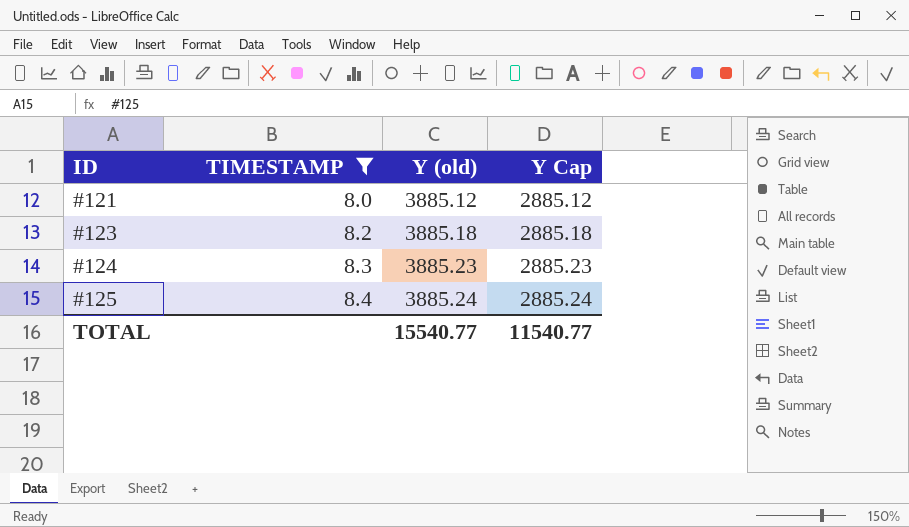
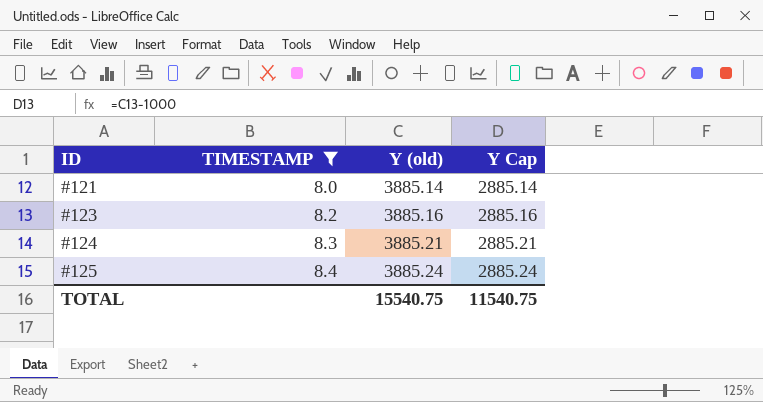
#121 | Y (old): 3885.12 -> 3885.14
#121 | Y Cap: 2885.12 -> 2885.14
#123 | Y (old): 3885.18 -> 3885.16
#123 | Y Cap: 2885.18 -> 2885.16
#124 | Y (old): 3885.23 -> 3885.21
#124 | Y Cap: 2885.23 -> 2885.21
TOTAL | Y (old): 15540.77 -> 15540.75
TOTAL | Y Cap: 11540.77 -> 11540.75

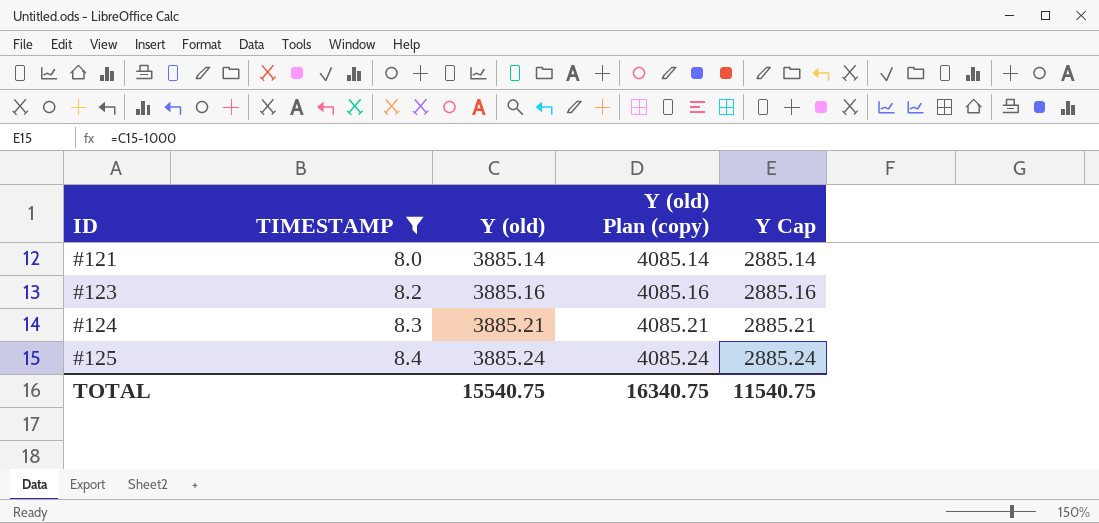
column Y (old) Plan (copy) | formula: none -> [Y (old)] + 200

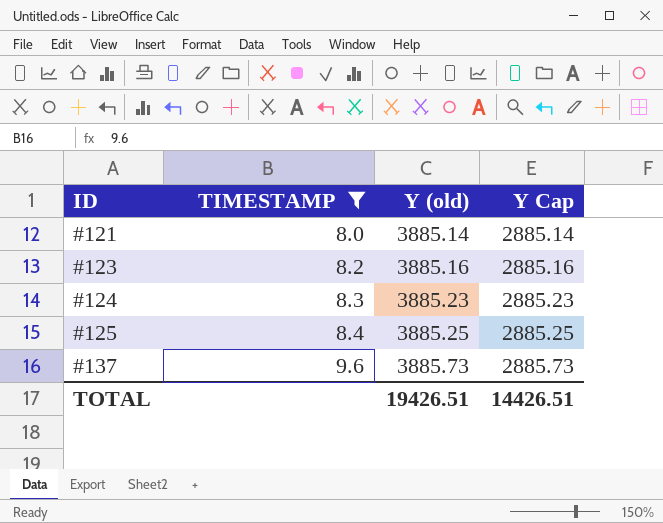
column Y (old) Plan (copy) | formula: [Y (old)] + 200 -> none
#124 | Y (old): 3885.21 -> 3885.23
#124 | Y Cap: 2885.21 -> 2885.23
#125 | Y (old): 3885.24 -> 3885.25
#125 | Y Cap: 2885.24 -> 2885.25
row #137: none -> 9.6 | 3885.73 | 2885.73
TOTAL | Y (old): 15540.75 -> 19426.51
TOTAL | Y Cap: 11540.75 -> 14426.51

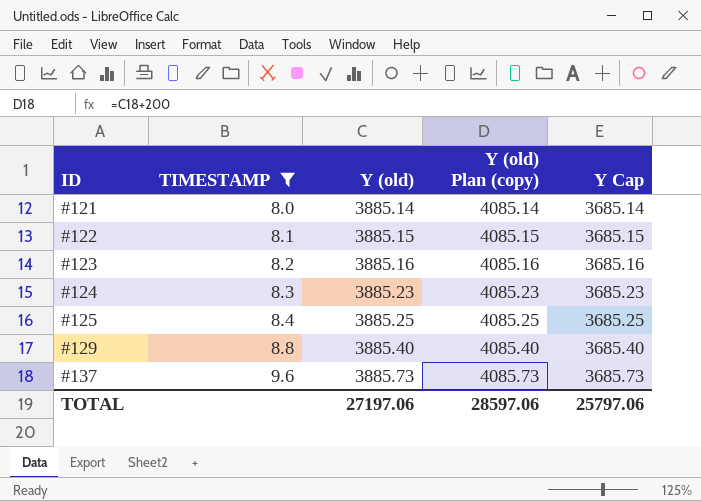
column Y (old) Plan (copy) | formula: none -> [Y (old)] + 200
column Y Cap | formula: [Y (old)] - 1000 -> [Y (old)] - 200
row #122: none -> 8.1 | 3885.15 | 4085.15 | 3685.15
row #129: none -> 8.8 | 3885.40 | 4085.40 | 3685.40
TOTAL | Y (old): 19426.51 -> 27197.06
TOTAL | Y Cap: 14426.51 -> 25797.06

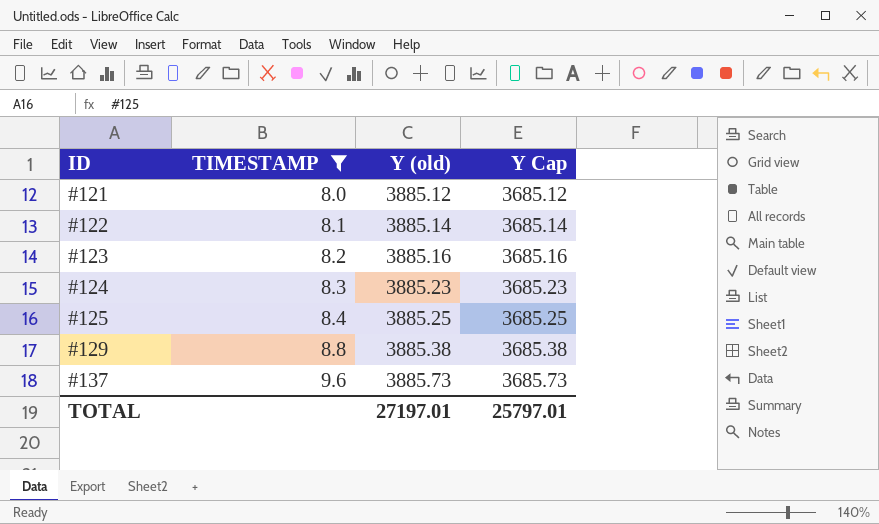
column Y (old) Plan (copy) | formula: [Y (old)] + 200 -> none
#121 | Y (old): 3885.14 -> 3885.12
#121 | Y Cap: 3685.14 -> 3685.12
#122 | Y (old): 3885.15 -> 3885.14
#122 | Y Cap: 3685.15 -> 3685.14
#129 | Y (old): 3885.40 -> 3885.38
#129 | Y Cap: 3685.40 -> 3685.38
TOTAL | Y (old): 27197.06 -> 27197.01
TOTAL | Y Cap: 25797.06 -> 25797.01

